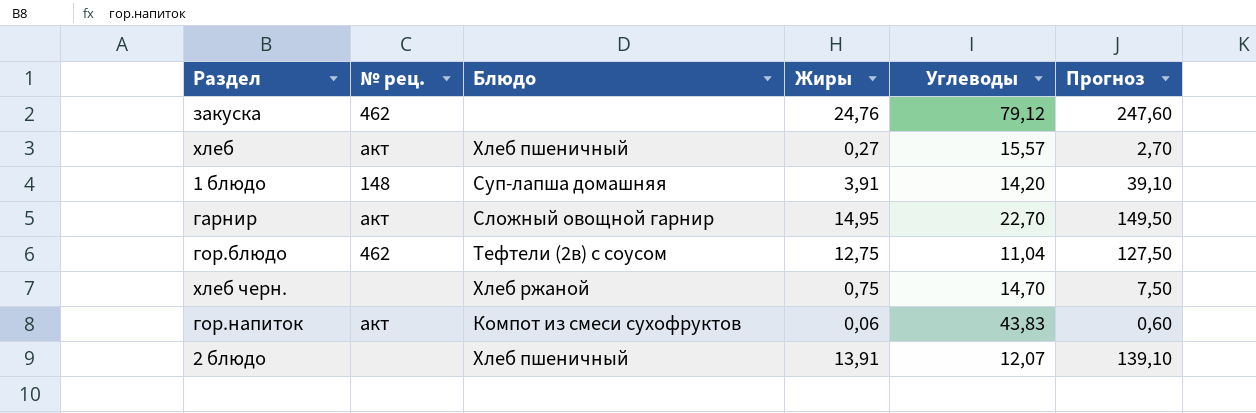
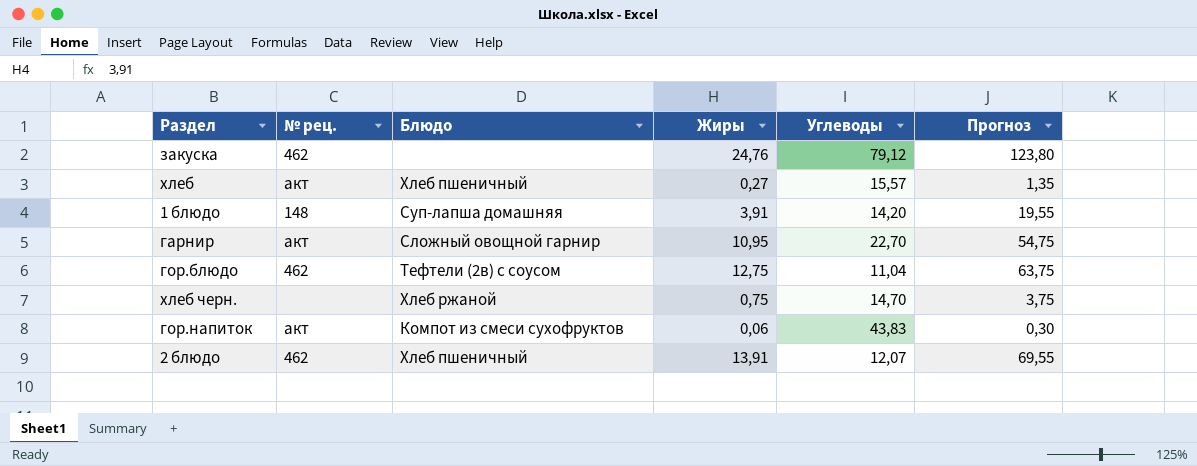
column Прогноз | formula: [Жиры] * 10 -> [Жиры] * 5
гарнир | Жиры: 14,95 -> 10,95
2 блюдо | № рец.: none -> 462

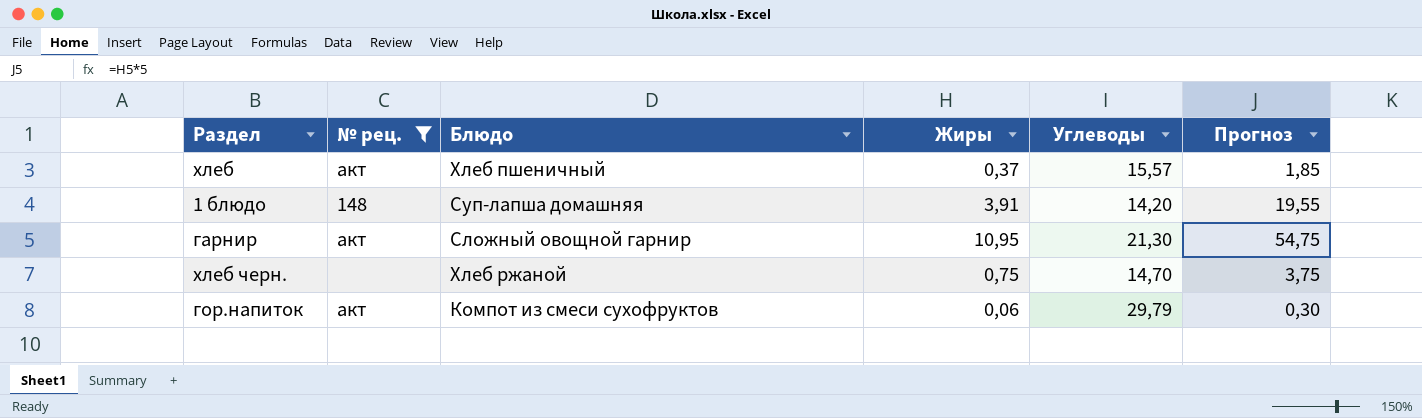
filter: none -> № рец. != 462
хлеб | Жиры: 0,27 -> 0,37
хлеб | Прогноз: 1,35 -> 1,85
гарнир | Углеводы: 22,70 -> 21,30
гор.напиток | Углеводы: 43,83 -> 29,79

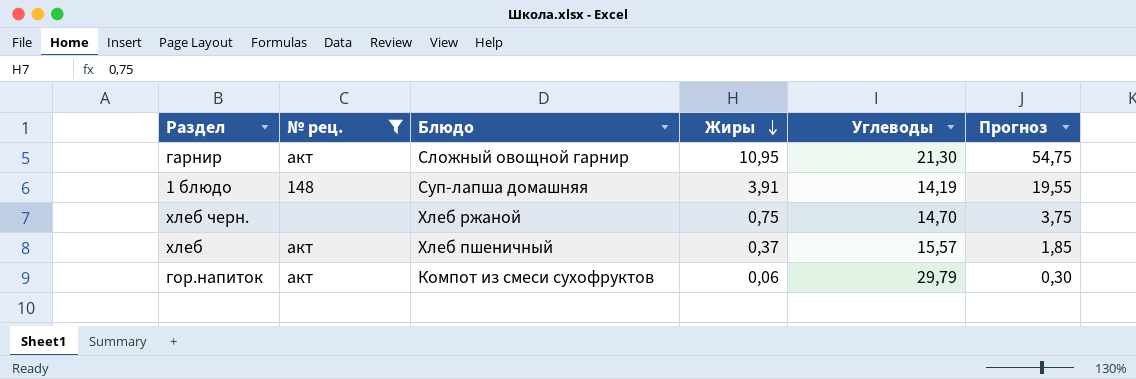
row order: none -> Жиры descending
1 блюдо | Углеводы: 14,20 -> 14,19

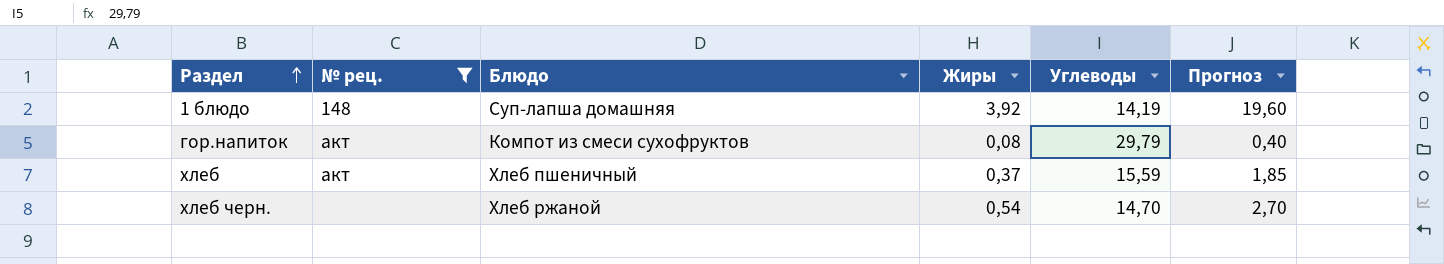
row order: Жиры descending -> Раздел ascending
row гарнир: акт | Сложный овощной гарнир | 10,95 | 21,30 | 54,75 -> none
1 блюдо | Жиры: 3,91 -> 3,92
1 блюдо | Прогноз: 19,55 -> 19,60
гор.напиток | Жиры: 0,06 -> 0,08
гор.напиток | Прогноз: 0,30 -> 0,40
хлеб | Углеводы: 15,57 -> 15,59
хлеб черн. | Жиры: 0,75 -> 0,54
хлеб черн. | Прогноз: 3,75 -> 2,70

